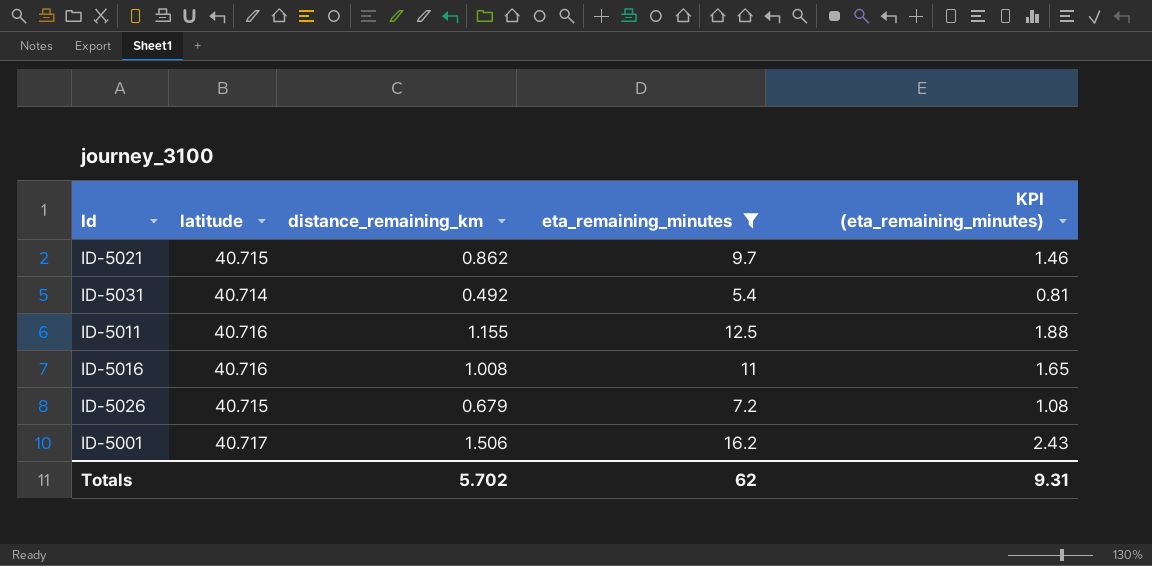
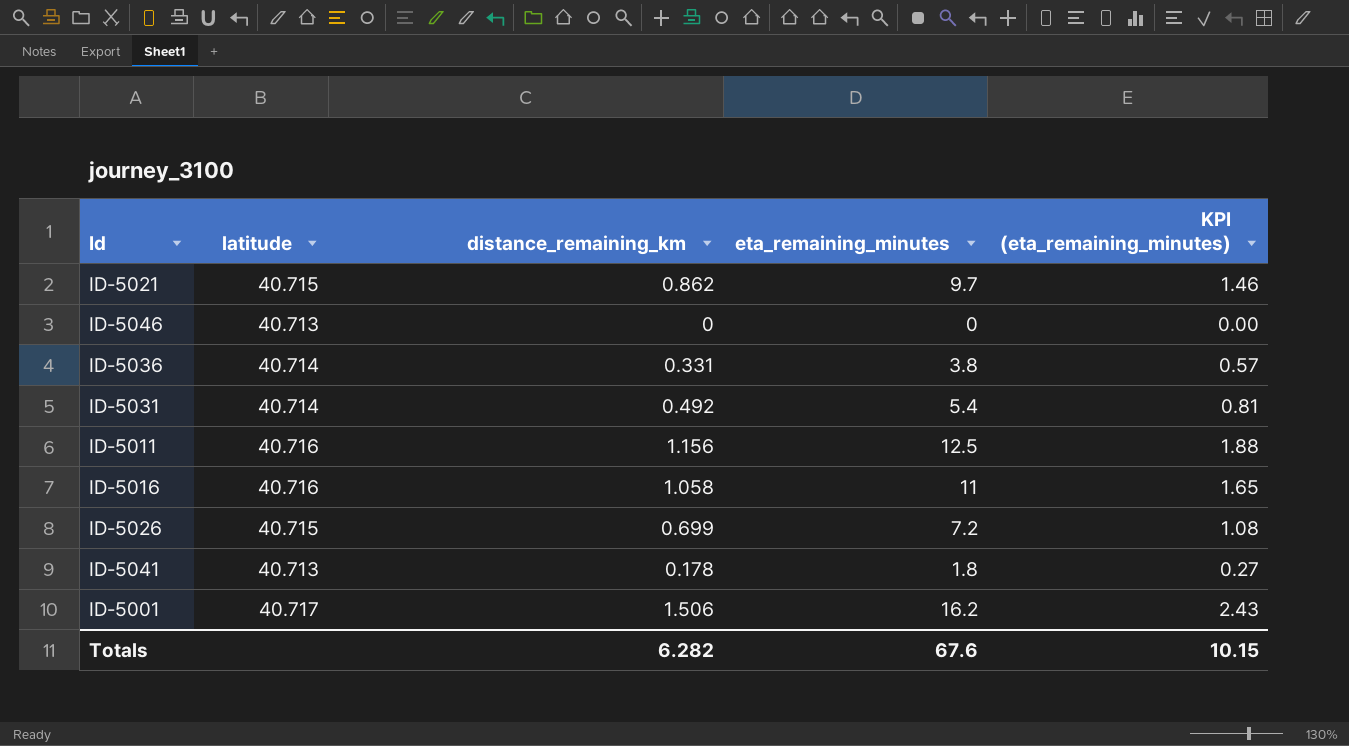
filter: eta_remaining_minutes >= 5.4 -> none
ID-5011 | distance_remaining_km: 1.155 -> 1.156
ID-5016 | distance_remaining_km: 1.008 -> 1.058
ID-5026 | distance_remaining_km: 0.679 -> 0.699
Totals | distance_remaining_km: 5.702 -> 6.282
Totals | eta_remaining_minutes: 62 -> 67.6
Totals | KPI (eta_remaining_minutes): 9.31 -> 10.15

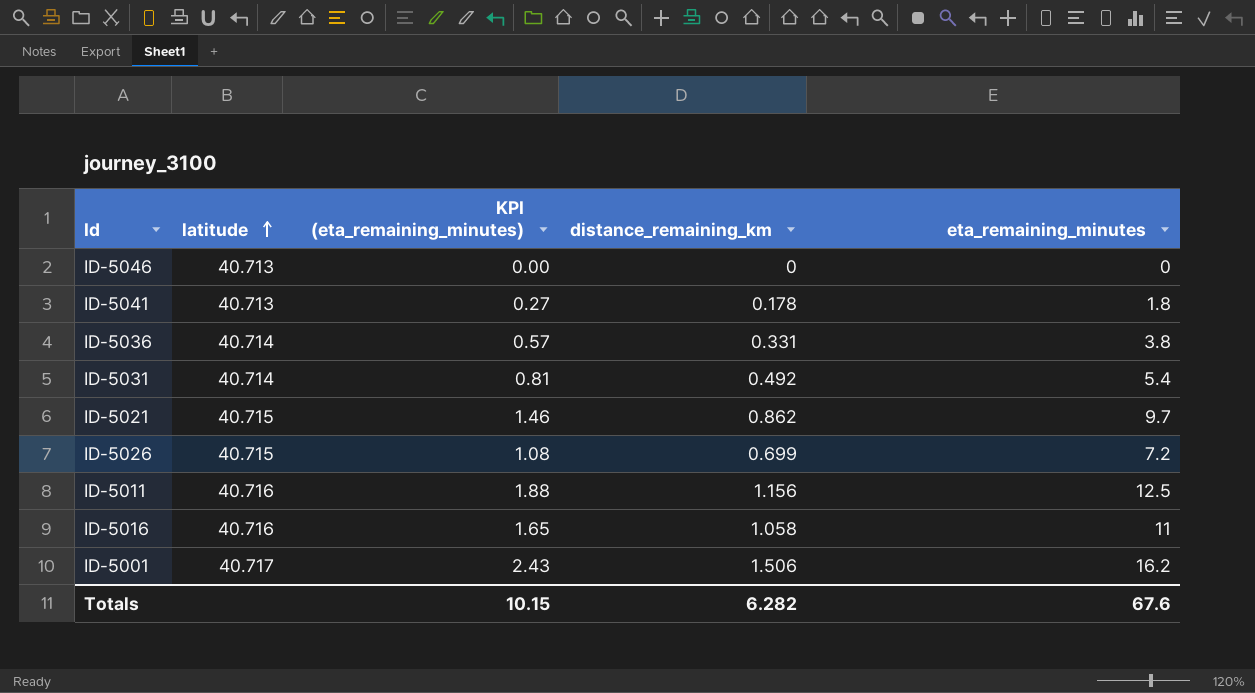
row order: none -> latitude ascending
column KPI (eta_remaining_minutes) | position: 5 -> 3

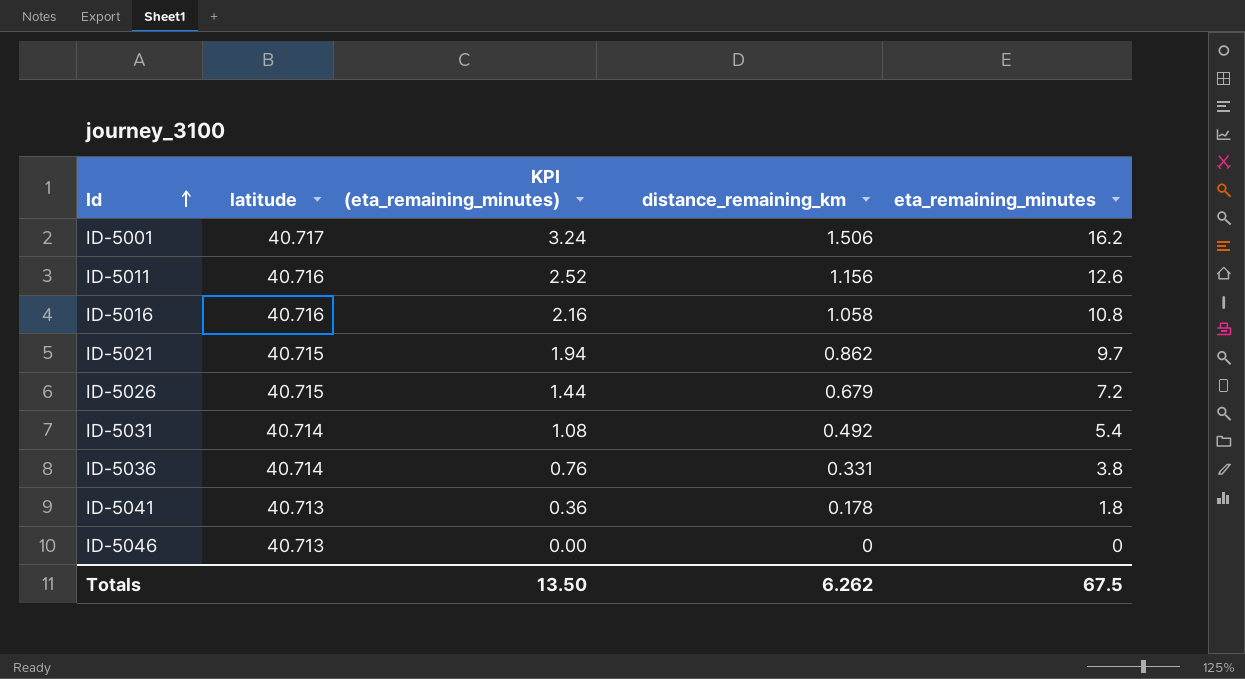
row order: latitude ascending -> Id ascending
column KPI (eta_remaining_minutes) | formula: [eta_remaining_minutes] * 0.15 -> [eta_remaining_minutes] * 0.2
ID-5011 | eta_remaining_minutes: 12.5 -> 12.6
ID-5016 | eta_remaining_minutes: 11 -> 10.8
ID-5026 | distance_remaining_km: 0.699 -> 0.679
Totals | KPI (eta_remaining_minutes): 10.15 -> 13.50
Totals | distance_remaining_km: 6.282 -> 6.262
Totals | eta_remaining_minutes: 67.6 -> 67.5

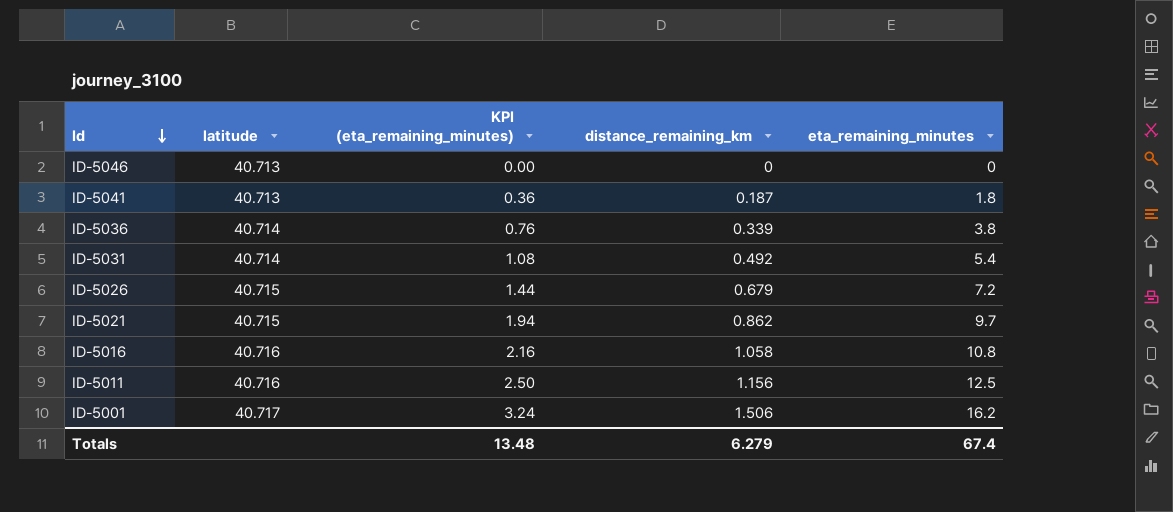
row order: Id ascending -> Id descending
ID-5041 | distance_remaining_km: 0.178 -> 0.187
ID-5036 | distance_remaining_km: 0.331 -> 0.339
ID-5011 | KPI (eta_remaining_minutes): 2.52 -> 2.50
ID-5011 | eta_remaining_minutes: 12.6 -> 12.5
Totals | KPI (eta_remaining_minutes): 13.50 -> 13.48
Totals | distance_remaining_km: 6.262 -> 6.279
Totals | eta_remaining_minutes: 67.5 -> 67.4

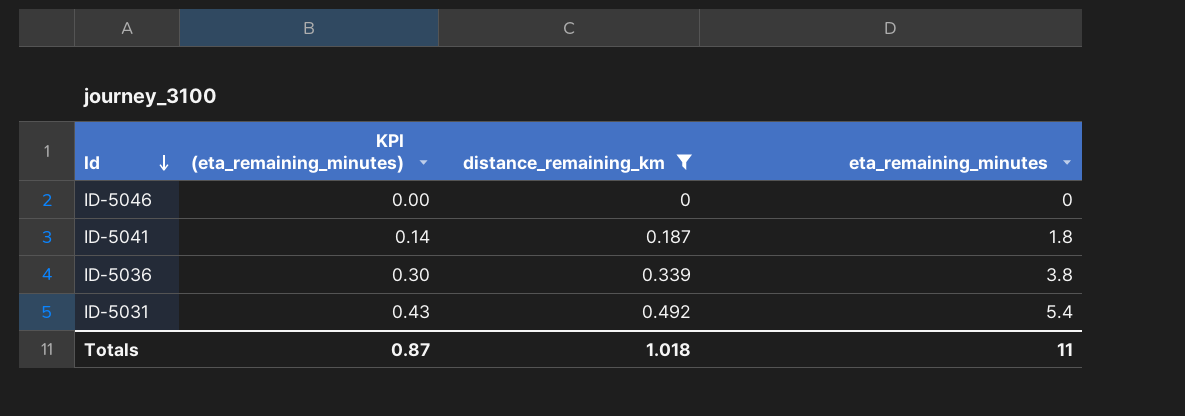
filter: none -> distance_remaining_km <= 0.492
column latitude | position: 2 -> none
column KPI (eta_remaining_minutes) | formula: [eta_remaining_minutes] * 0.2 -> [eta_remaining_minutes] * 0.08
Totals | KPI (eta_remaining_minutes): 13.48 -> 0.87
Totals | distance_remaining_km: 6.279 -> 1.018
Totals | eta_remaining_minutes: 67.4 -> 11

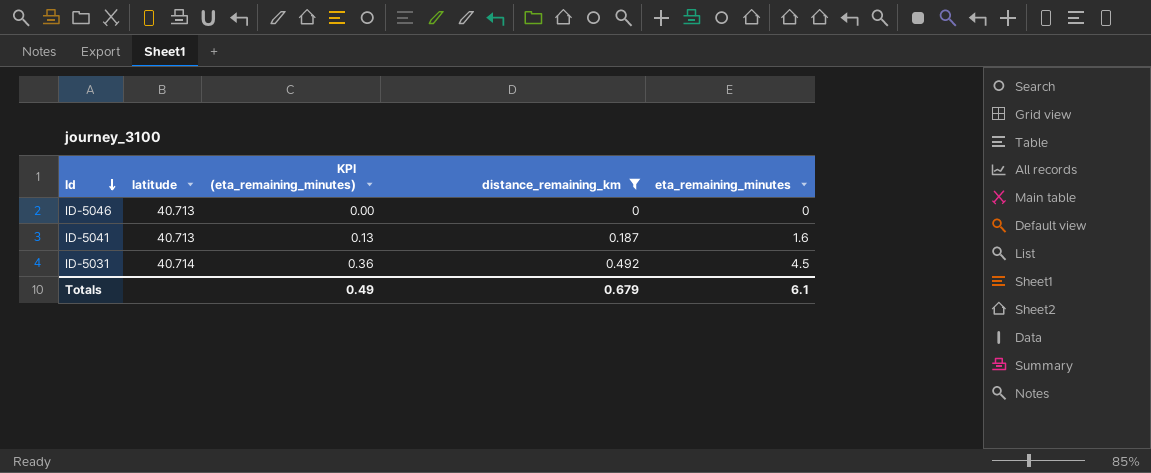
column latitude | position: none -> 2
row ID-5036: 0.30 | 0.339 | 3.8 -> none
ID-5041 | KPI (eta_remaining_minutes): 0.14 -> 0.13
ID-5041 | eta_remaining_minutes: 1.8 -> 1.6
ID-5031 | KPI (eta_remaining_minutes): 0.43 -> 0.36
ID-5031 | eta_remaining_minutes: 5.4 -> 4.5
Totals | KPI (eta_remaining_minutes): 0.87 -> 0.49
Totals | distance_remaining_km: 1.018 -> 0.679
Totals | eta_remaining_minutes: 11 -> 6.1

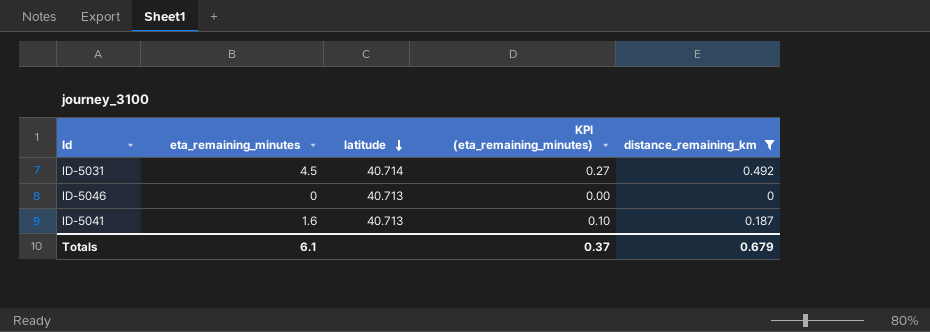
row order: Id descending -> latitude descending
column eta_remaining_minutes | position: 5 -> 2
column KPI (eta_remaining_minutes) | formula: [eta_remaining_minutes] * 0.08 -> [eta_remaining_minutes] * 0.06
Totals | KPI (eta_remaining_minutes): 0.49 -> 0.37

